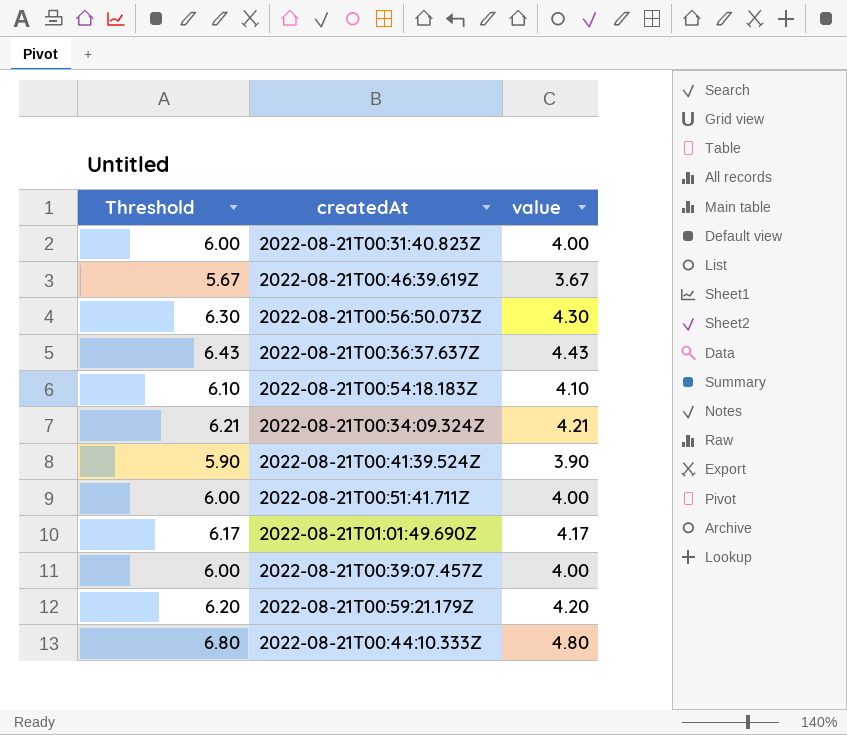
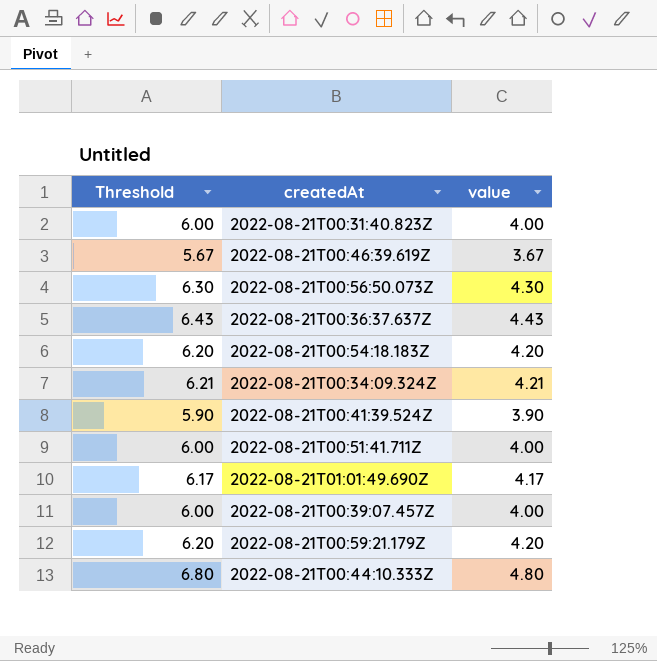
2022-08-21T00:54:18.183Z | Threshold: 6.10 -> 6.20
2022-08-21T00:54:18.183Z | value: 4.10 -> 4.20

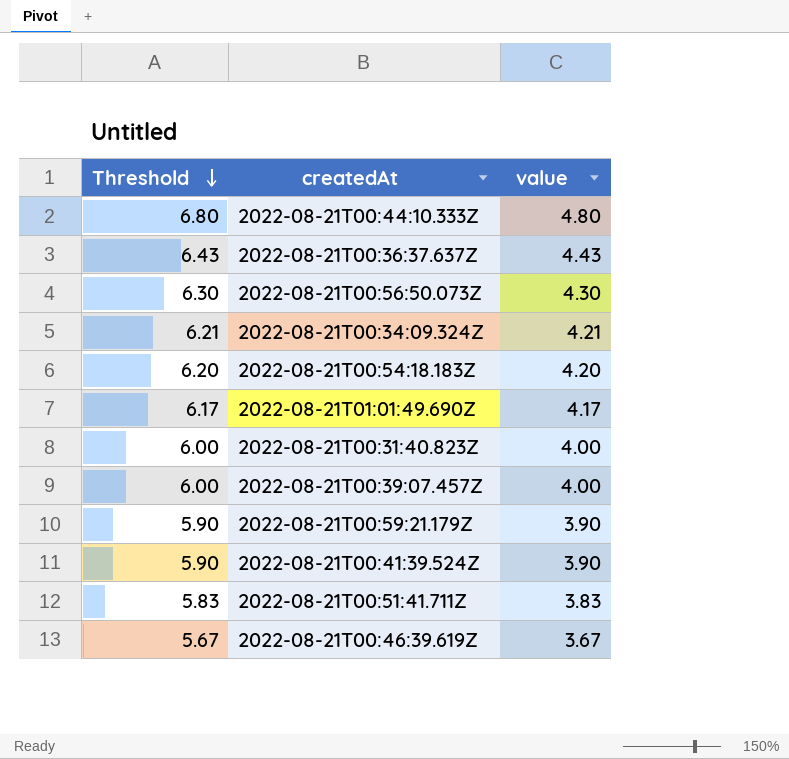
row order: none -> Threshold descending
2022-08-21T00:59:21.179Z | Threshold: 6.20 -> 5.90
2022-08-21T00:59:21.179Z | value: 4.20 -> 3.90
2022-08-21T00:51:41.711Z | Threshold: 6.00 -> 5.83
2022-08-21T00:51:41.711Z | value: 4.00 -> 3.83

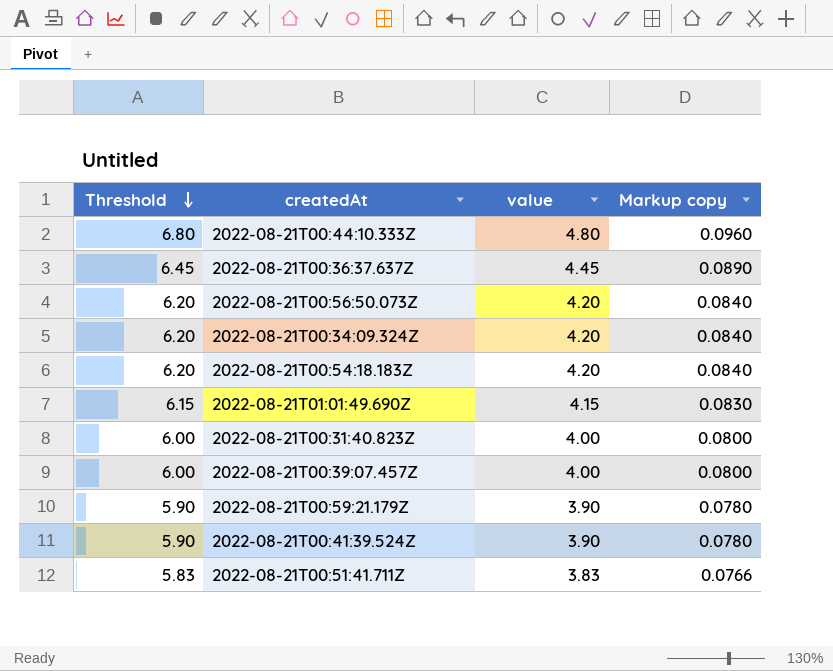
column Markup copy | formula: none -> [value] * 0.02
row 2022-08-21T00:46:39.619Z: 5.67 | 3.67 -> none
2022-08-21T00:36:37.637Z | Threshold: 6.43 -> 6.45
2022-08-21T00:36:37.637Z | value: 4.43 -> 4.45
2022-08-21T00:56:50.073Z | Threshold: 6.30 -> 6.20
2022-08-21T00:56:50.073Z | value: 4.30 -> 4.20
2022-08-21T00:34:09.324Z | Threshold: 6.21 -> 6.20
2022-08-21T00:34:09.324Z | value: 4.21 -> 4.20
2022-08-21T01:01:49.690Z | Threshold: 6.17 -> 6.15
2022-08-21T01:01:49.690Z | value: 4.17 -> 4.15

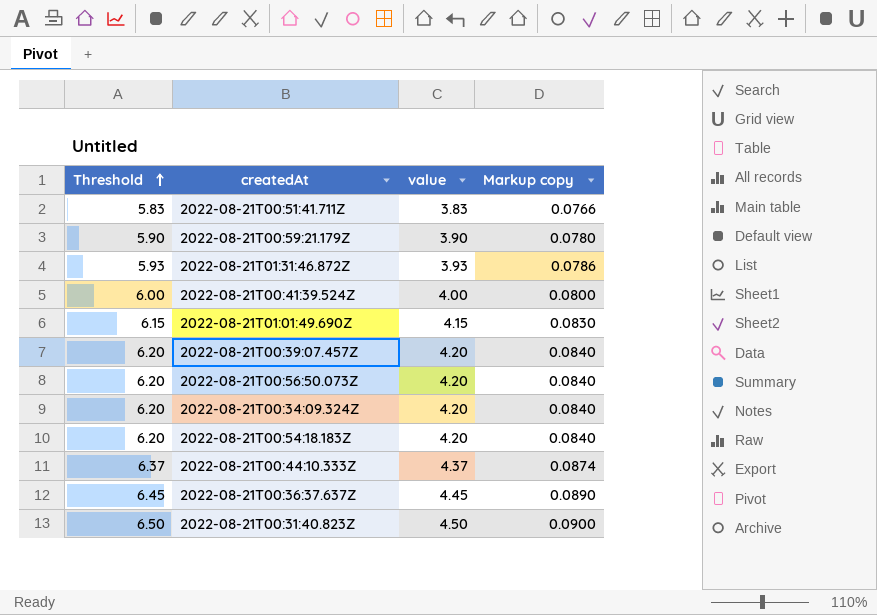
row order: Threshold descending -> Threshold ascending
row 2022-08-21T01:31:46.872Z: none -> 5.93 | 3.93 | 0.0786
2022-08-21T00:41:39.524Z | Threshold: 5.90 -> 6.00
2022-08-21T00:41:39.524Z | value: 3.90 -> 4.00
2022-08-21T00:41:39.524Z | Markup copy: 0.0780 -> 0.0800
2022-08-21T00:39:07.457Z | Threshold: 6.00 -> 6.20
2022-08-21T00:39:07.457Z | value: 4.00 -> 4.20
2022-08-21T00:39:07.457Z | Markup copy: 0.0800 -> 0.0840
2022-08-21T00:44:10.333Z | Threshold: 6.80 -> 6.37
2022-08-21T00:44:10.333Z | value: 4.80 -> 4.37
2022-08-21T00:44:10.333Z | Markup copy: 0.0960 -> 0.0874
2022-08-21T00:31:40.823Z | Threshold: 6.00 -> 6.50
2022-08-21T00:31:40.823Z | value: 4.00 -> 4.50
2022-08-21T00:31:40.823Z | Markup copy: 0.0800 -> 0.0900

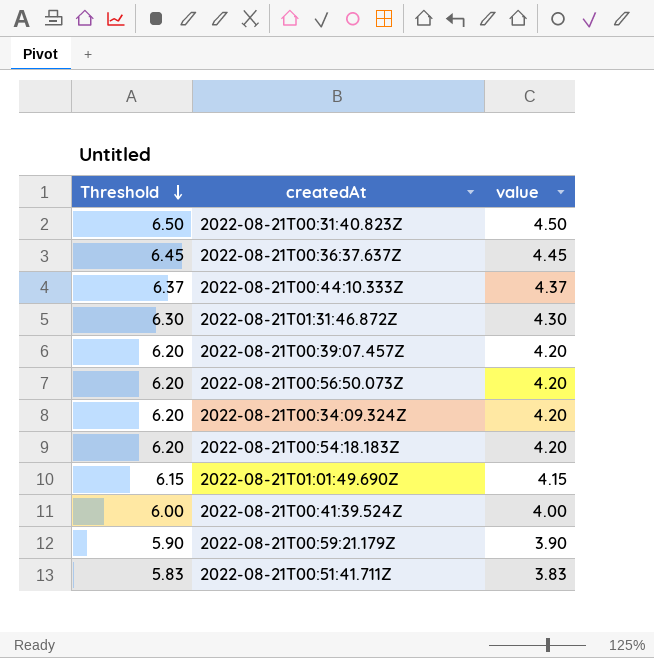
row order: Threshold ascending -> Threshold descending
column Markup copy | formula: [value] * 0.02 -> none
2022-08-21T01:31:46.872Z | Threshold: 5.93 -> 6.30
2022-08-21T01:31:46.872Z | value: 3.93 -> 4.30

